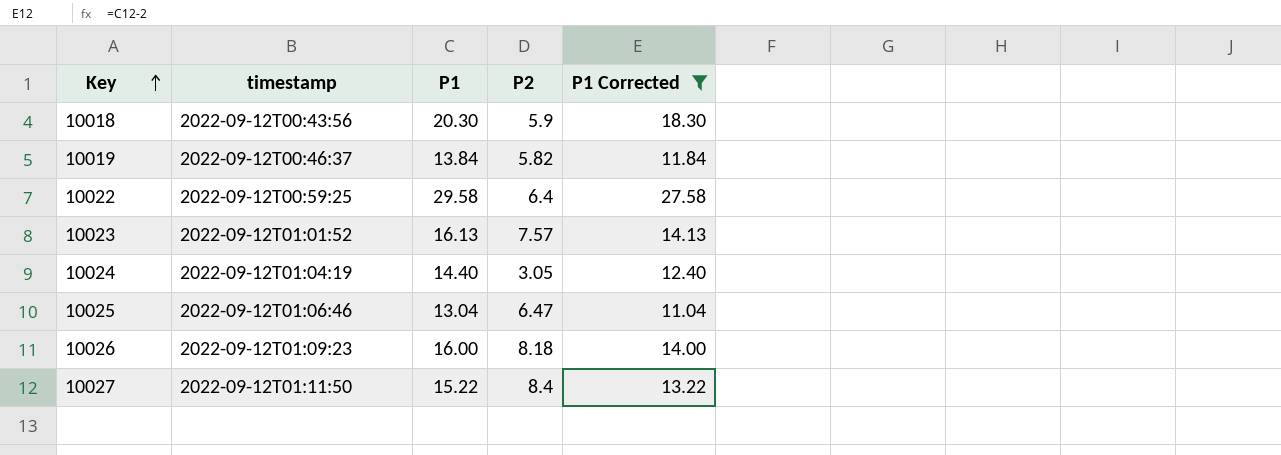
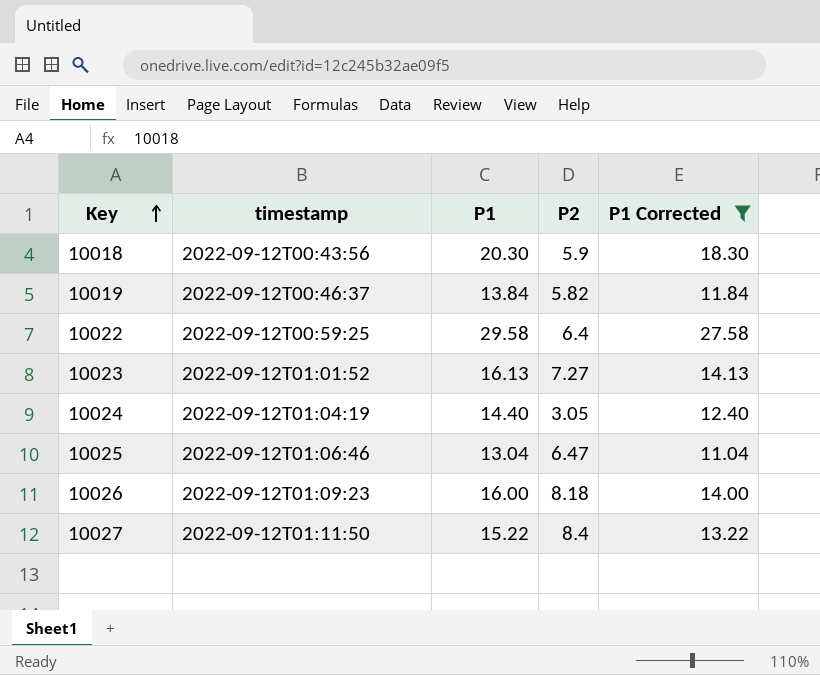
10023 | P2: 7.57 -> 7.27

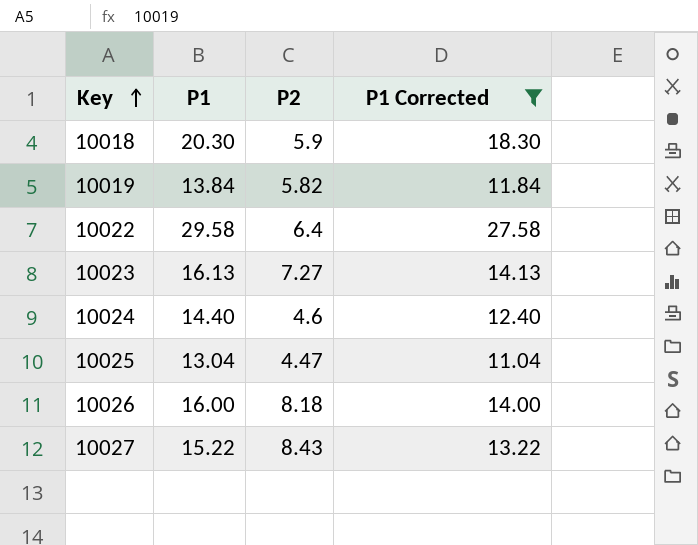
column timestamp | position: 2 -> none
10024 | P2: 3.05 -> 4.6
10025 | P2: 6.47 -> 4.47
10027 | P2: 8.4 -> 8.43

